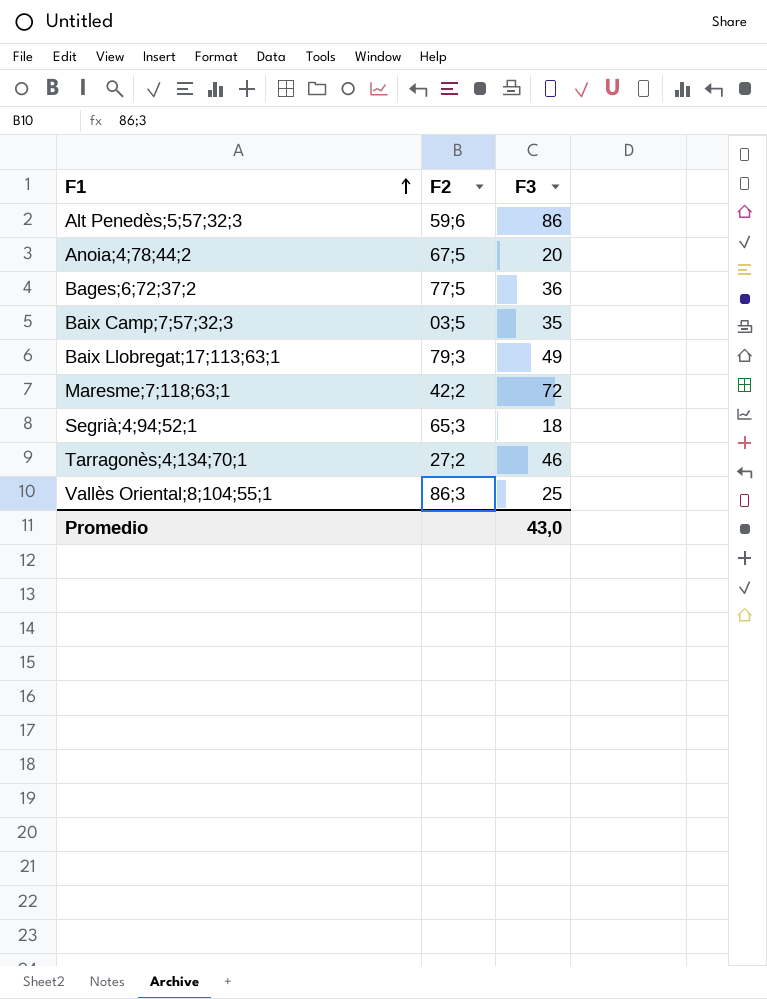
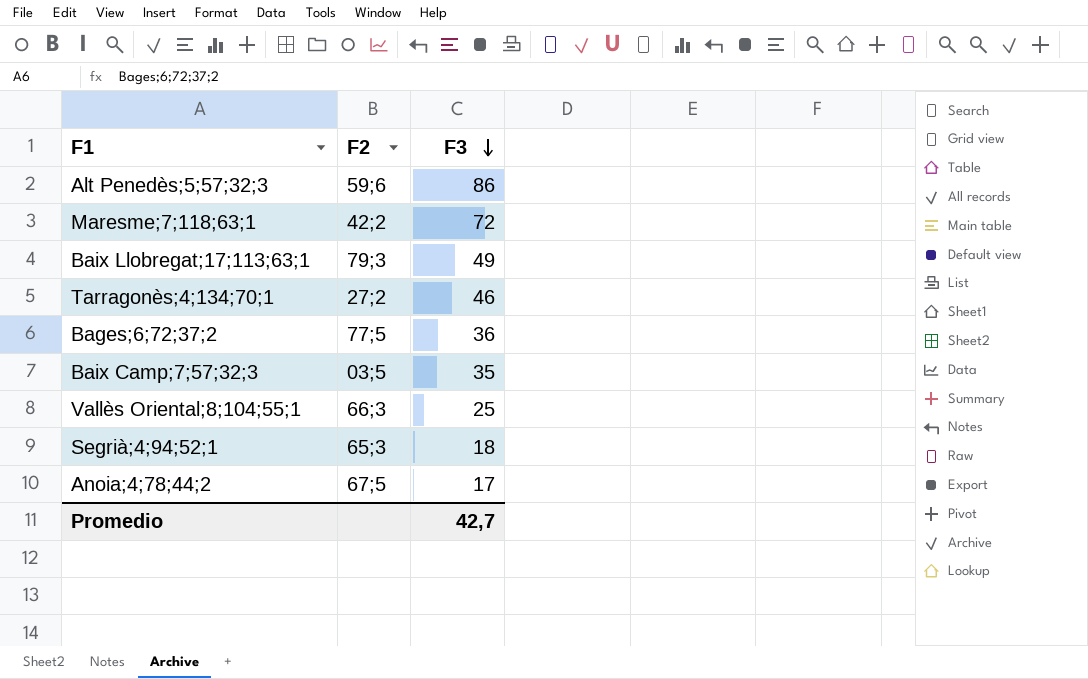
row order: F1 ascending -> F3 descending
Vallès Oriental;8;104;55;1 | F2: 86;3 -> 66;3
Anoia;4;78;44;2 | F3: 20 -> 17
Promedio | F3: 43,0 -> 42,7

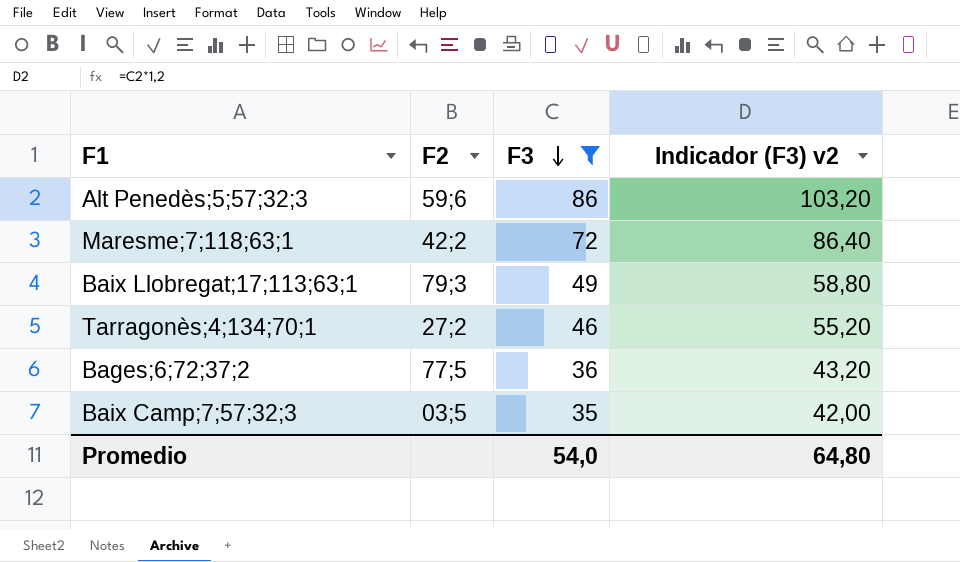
filter: none -> F3 >= 35
column Indicador (F3) v2 | formula: none -> [F3] * 1,2
Promedio | F3: 42,7 -> 54,0

